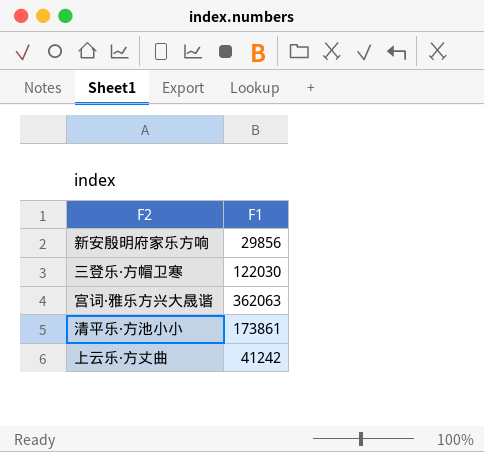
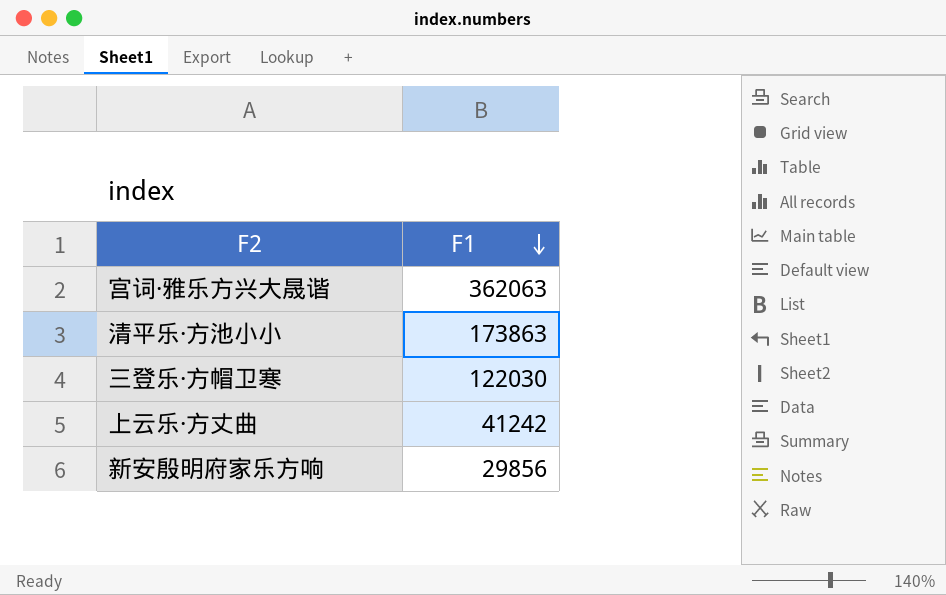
row order: none -> F1 descending
清平乐·方池小小 | F1: 173861 -> 173863

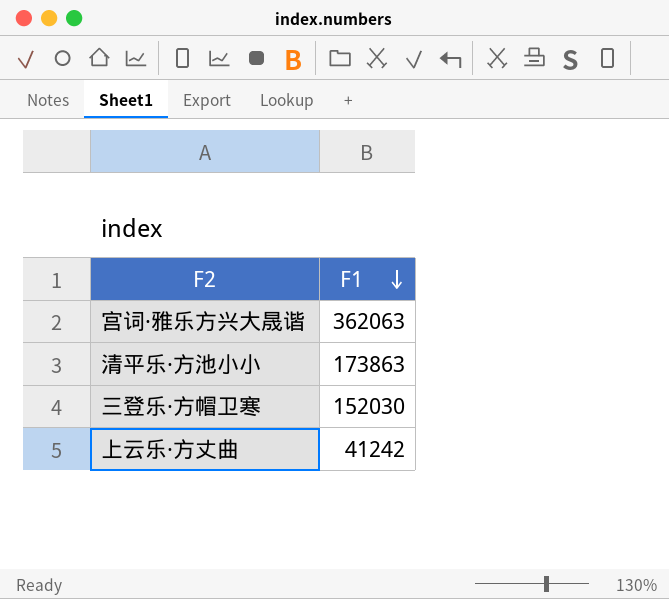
row 新安殷明府家乐方响: 29856 -> none
三登乐·方帽卫寒 | F1: 122030 -> 152030

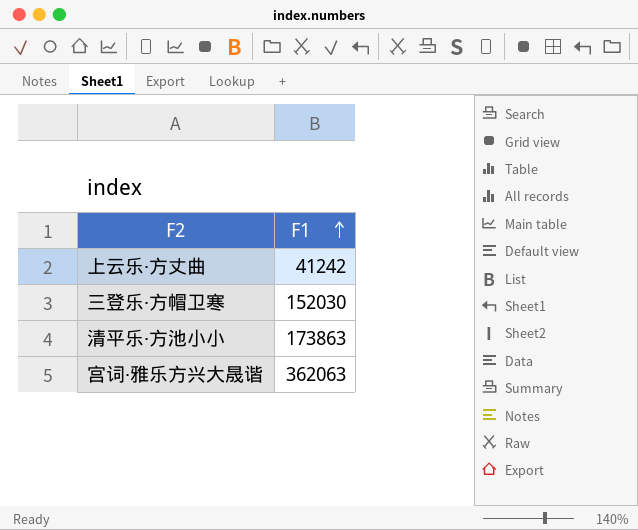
row order: F1 descending -> F1 ascending

